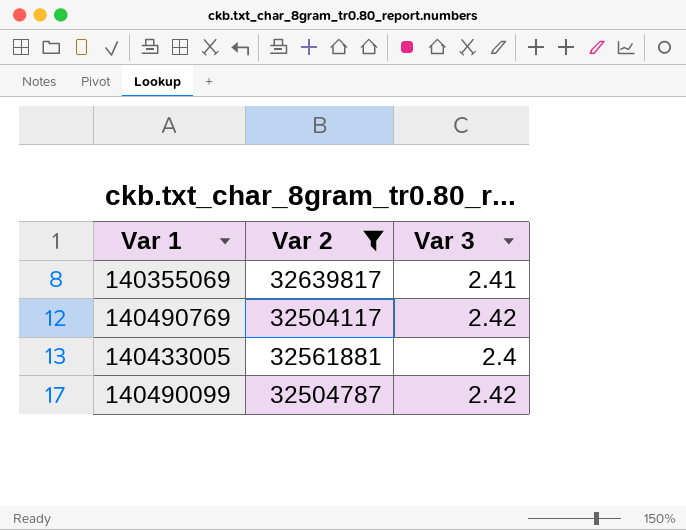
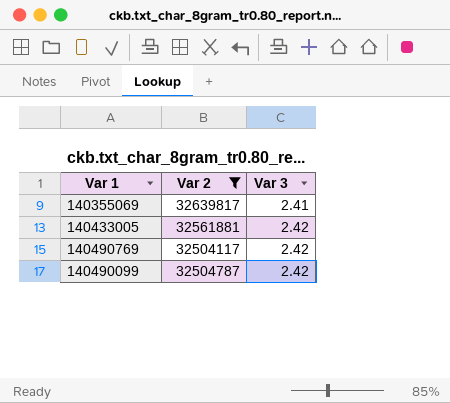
row order: none -> Var 3 ascending
140433005 | Var 3: 2.4 -> 2.42

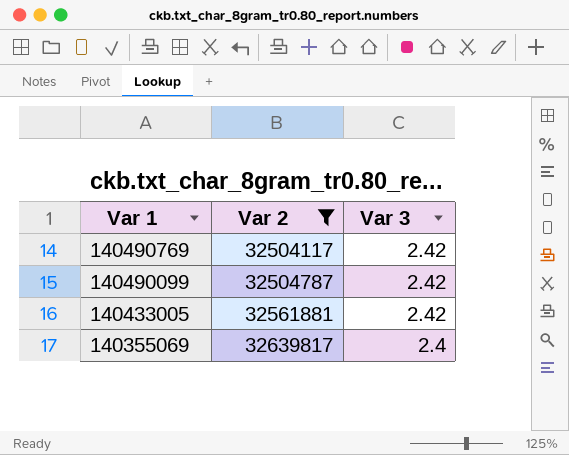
row order: Var 3 ascending -> Var 1 descending
140355069 | Var 3: 2.41 -> 2.4

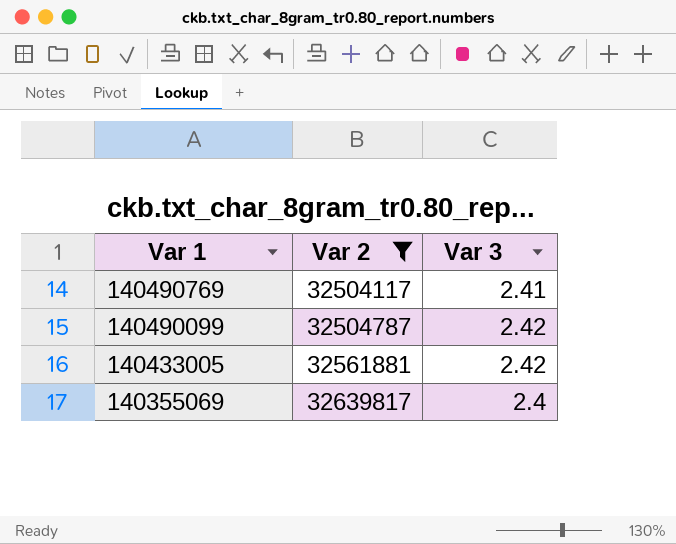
140490769 | Var 3: 2.42 -> 2.41

